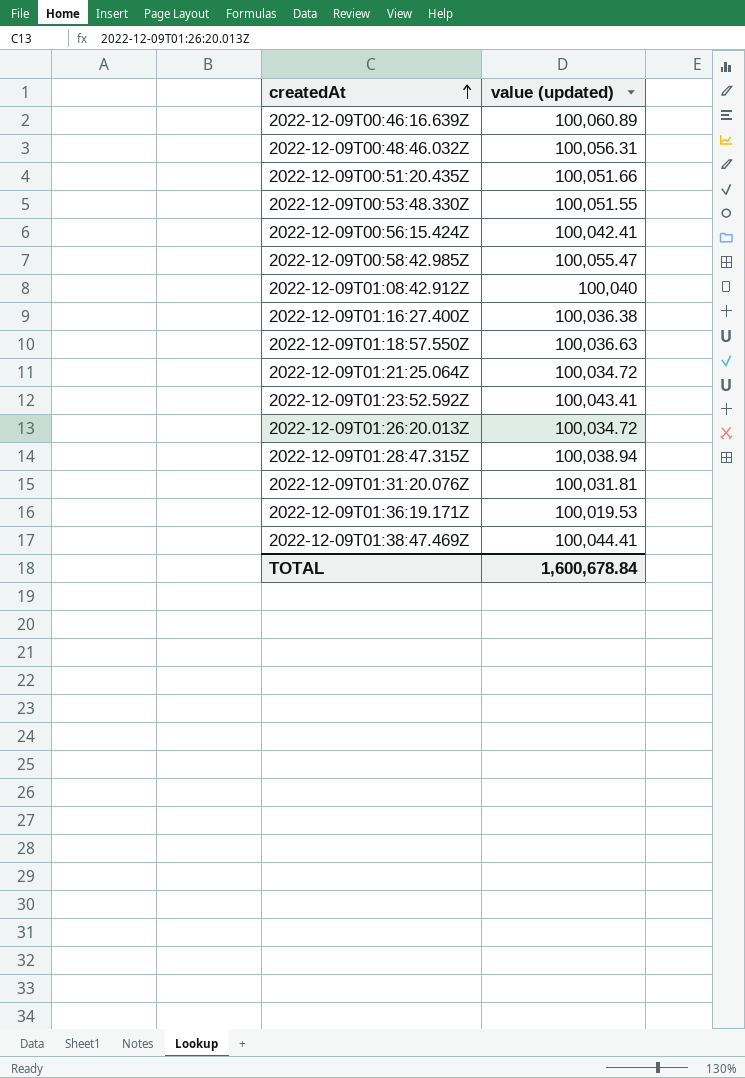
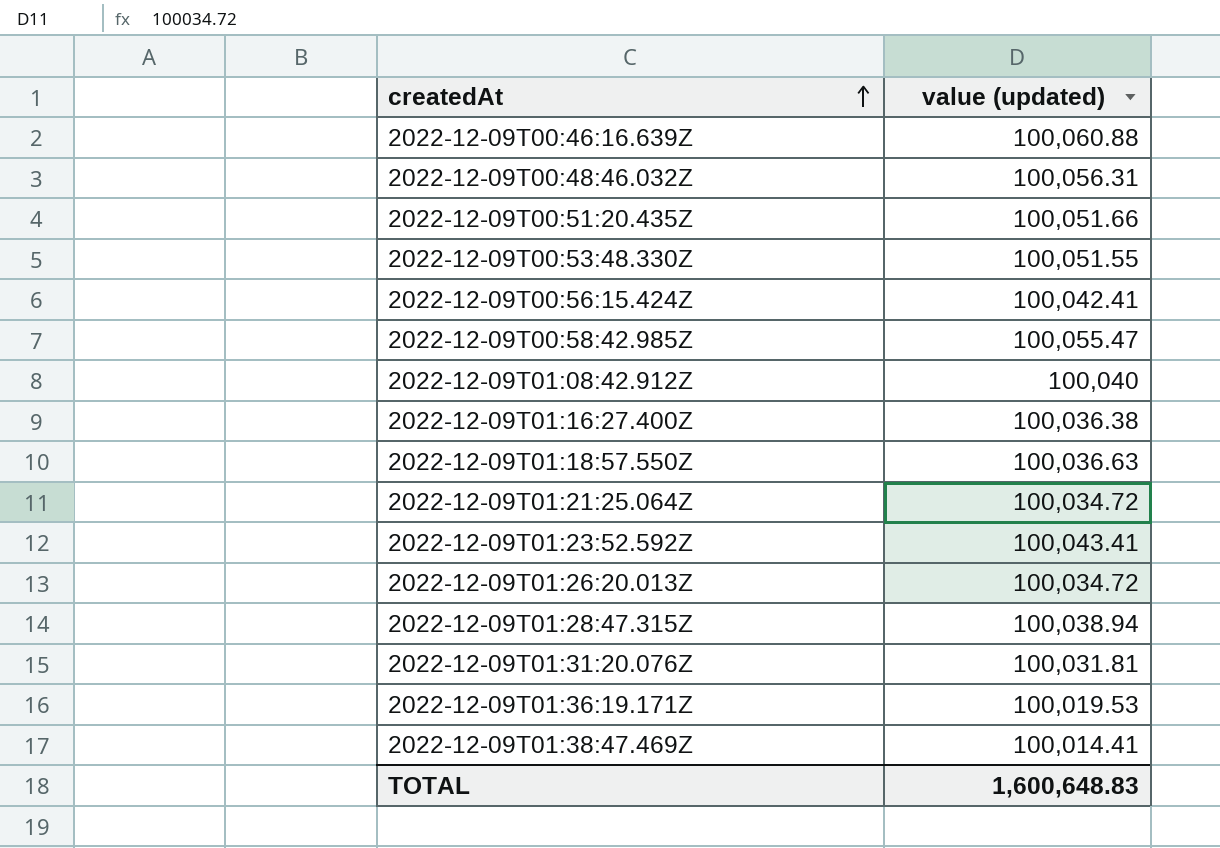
2022-12-09T00:46:16.639Z | value (updated): 100,060.89 -> 100,060.88
2022-12-09T01:38:47.469Z | value (updated): 100,044.41 -> 100,014.41
TOTAL | value (updated): 1,600,678.84 -> 1,600,648.83

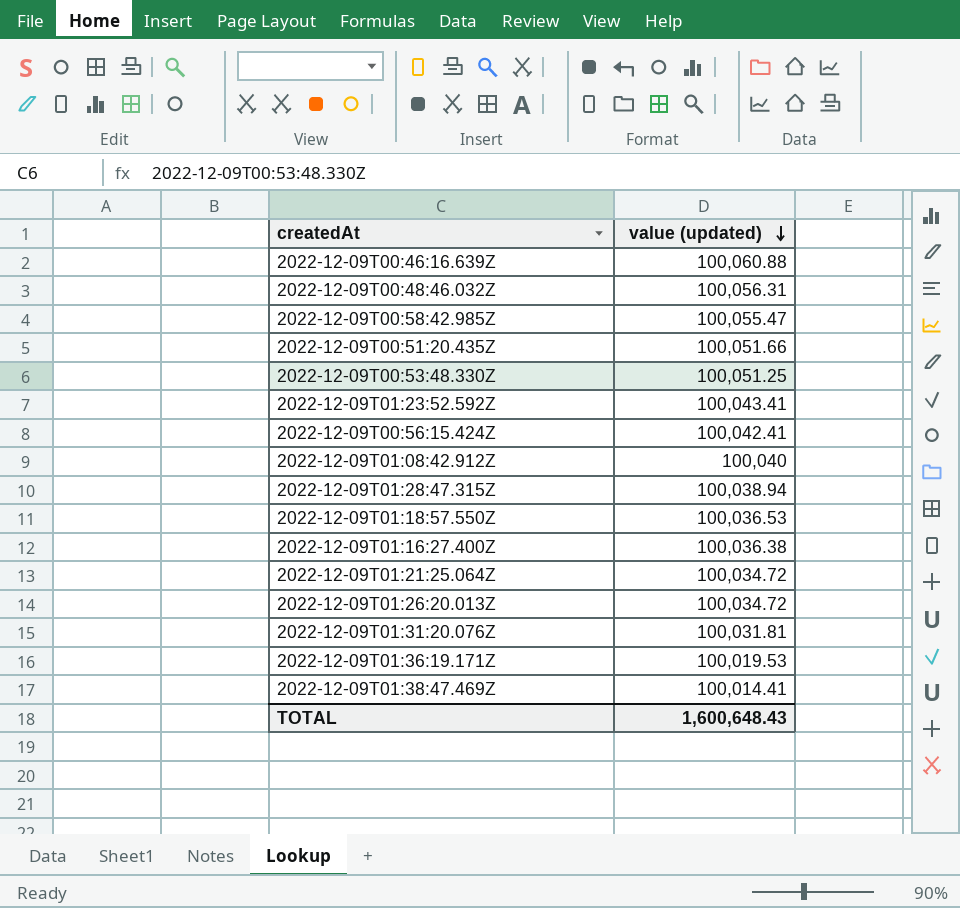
row order: createdAt ascending -> value (updated) descending
2022-12-09T00:53:48.330Z | value (updated): 100,051.55 -> 100,051.25
2022-12-09T01:18:57.550Z | value (updated): 100,036.63 -> 100,036.53
TOTAL | value (updated): 1,600,648.83 -> 1,600,648.43

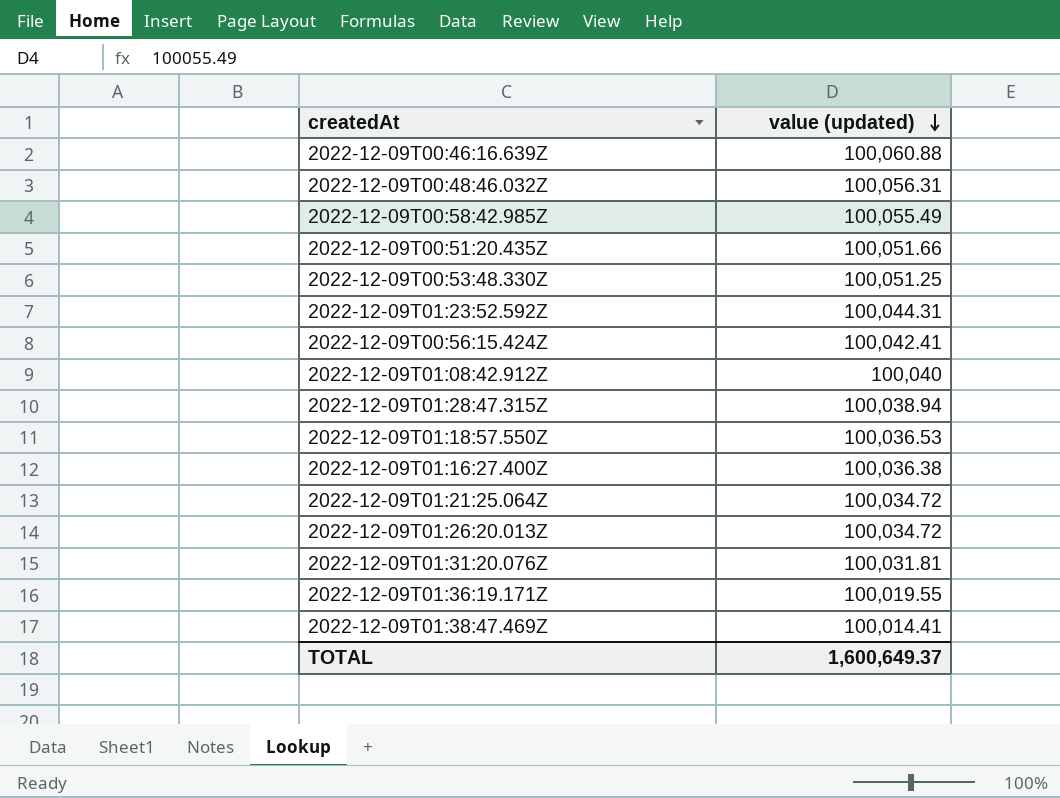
2022-12-09T00:58:42.985Z | value (updated): 100,055.47 -> 100,055.49
2022-12-09T01:23:52.592Z | value (updated): 100,043.41 -> 100,044.31
2022-12-09T01:36:19.171Z | value (updated): 100,019.53 -> 100,019.55
TOTAL | value (updated): 1,600,648.43 -> 1,600,649.37

